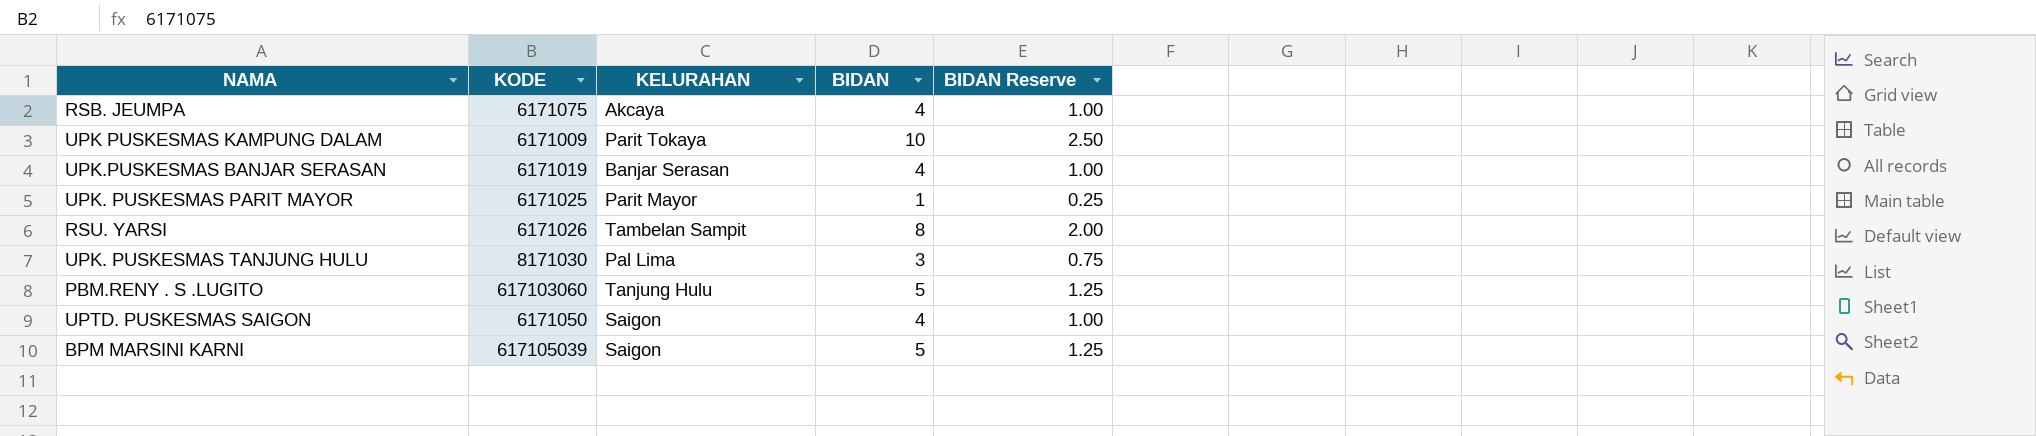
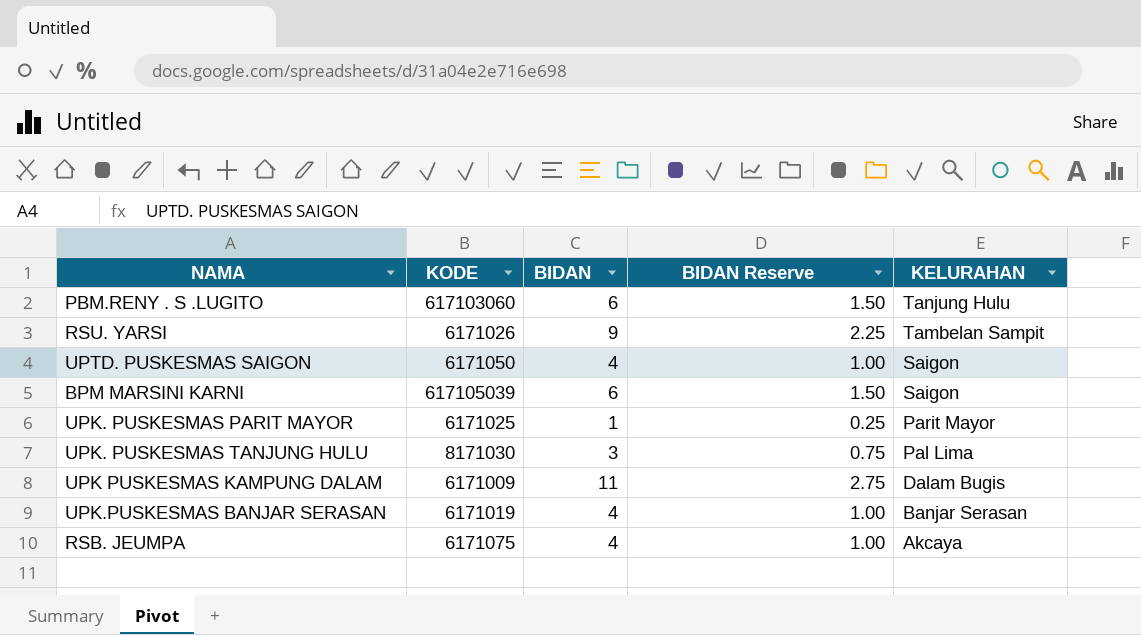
row order: none -> KELURAHAN descending
column KELURAHAN | position: 3 -> 5
PBM.RENY . S .LUGITO | BIDAN: 5 -> 6
PBM.RENY . S .LUGITO | BIDAN Reserve: 1.25 -> 1.50
RSU. YARSI | BIDAN: 8 -> 9
RSU. YARSI | BIDAN Reserve: 2.00 -> 2.25
BPM MARSINI KARNI | BIDAN: 5 -> 6
BPM MARSINI KARNI | BIDAN Reserve: 1.25 -> 1.50
UPK PUSKESMAS KAMPUNG DALAM | BIDAN: 10 -> 11
UPK PUSKESMAS KAMPUNG DALAM | BIDAN Reserve: 2.50 -> 2.75
UPK PUSKESMAS KAMPUNG DALAM | KELURAHAN: Parit Tokaya -> Dalam Bugis

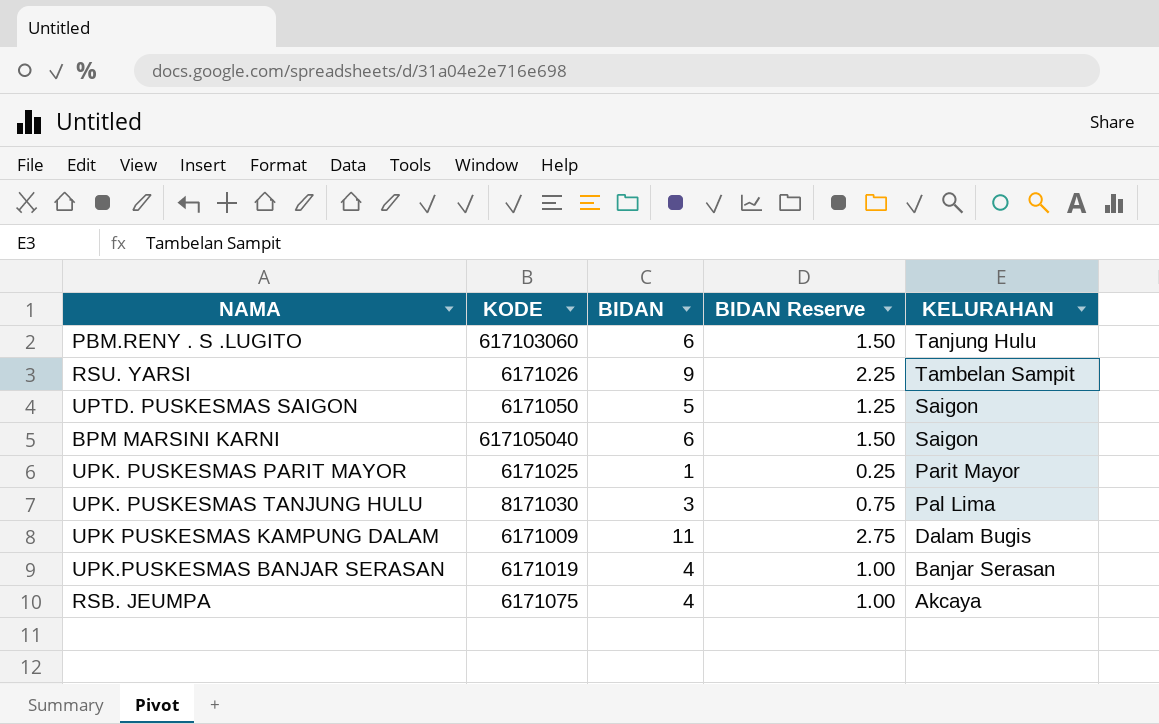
UPTD. PUSKESMAS SAIGON | BIDAN: 4 -> 5
UPTD. PUSKESMAS SAIGON | BIDAN Reserve: 1.00 -> 1.25
BPM MARSINI KARNI | KODE: 617105039 -> 617105040

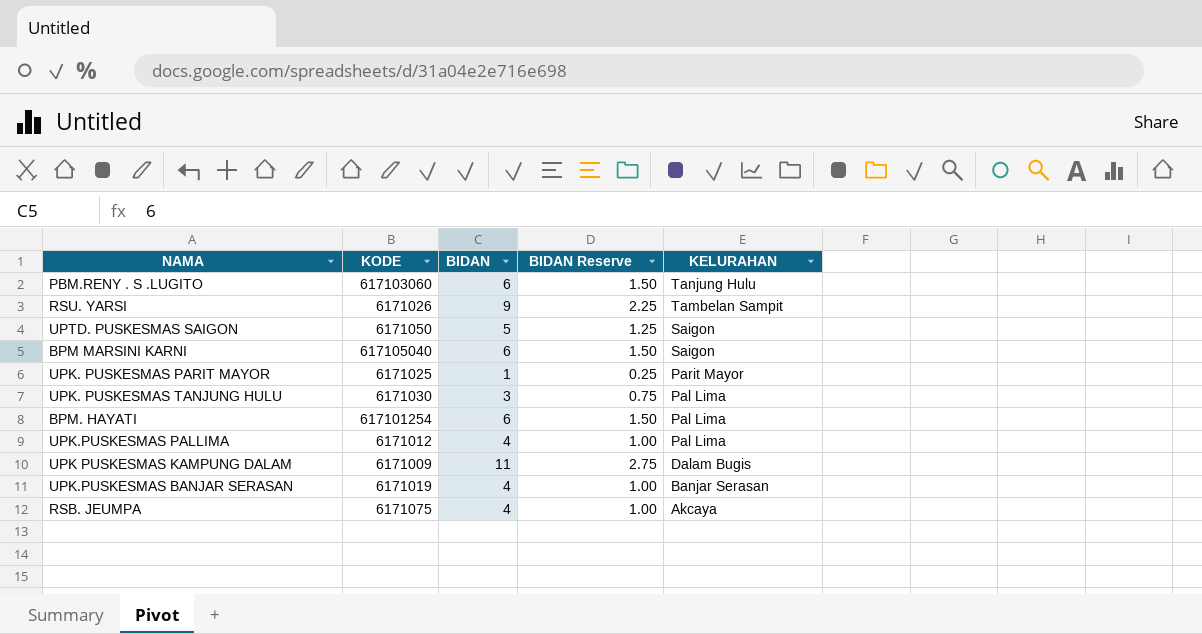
UPK. PUSKESMAS TANJUNG HULU | KODE: 8171030 -> 6171030
row BPM. HAYATI: none -> 617101254 | 6 | 1.50 | Pal Lima
row UPK.PUSKESMAS PALLIMA: none -> 6171012 | 4 | 1.00 | Pal Lima

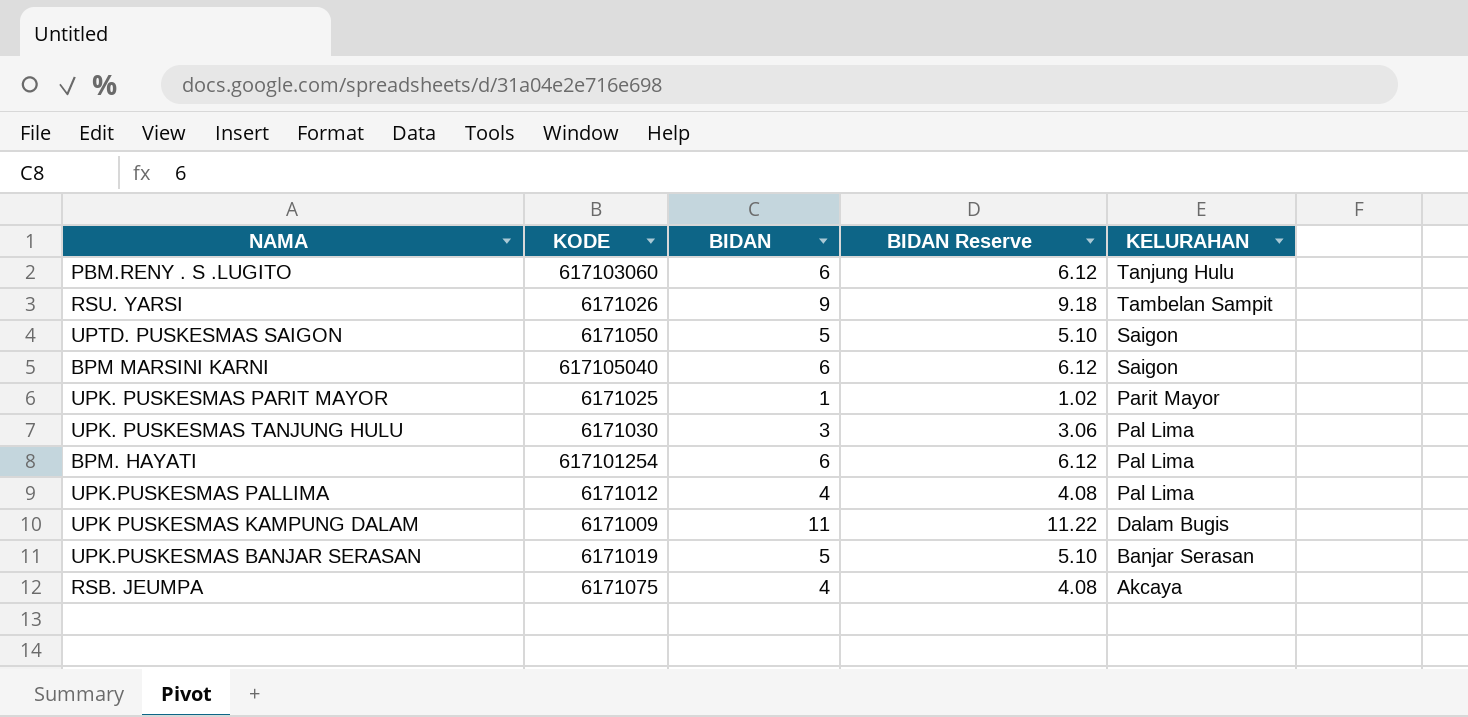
column BIDAN Reserve | formula: [BIDAN] * 0.25 -> [BIDAN] * 1.02
UPK.PUSKESMAS BANJAR SERASAN | BIDAN: 4 -> 5

